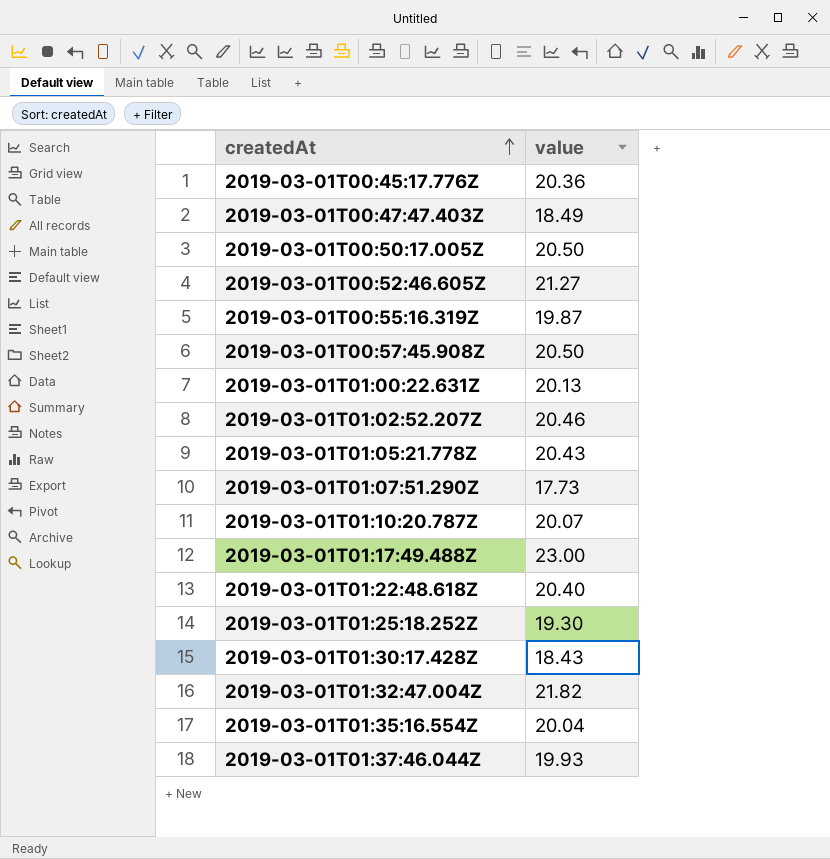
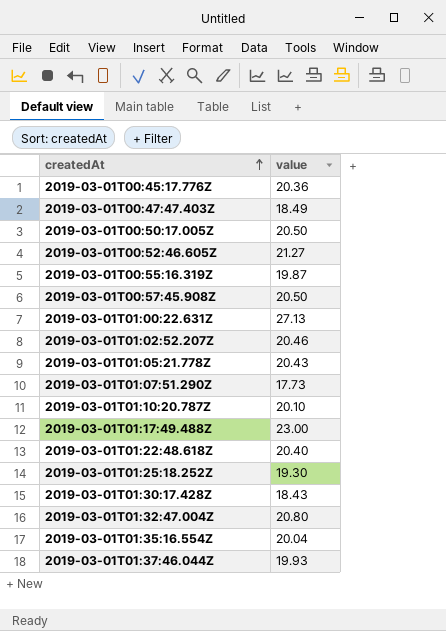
2019-03-01T01:00:22.631Z | value: 20.13 -> 27.13
2019-03-01T01:10:20.787Z | value: 20.07 -> 20.10
2019-03-01T01:32:47.004Z | value: 21.82 -> 20.80

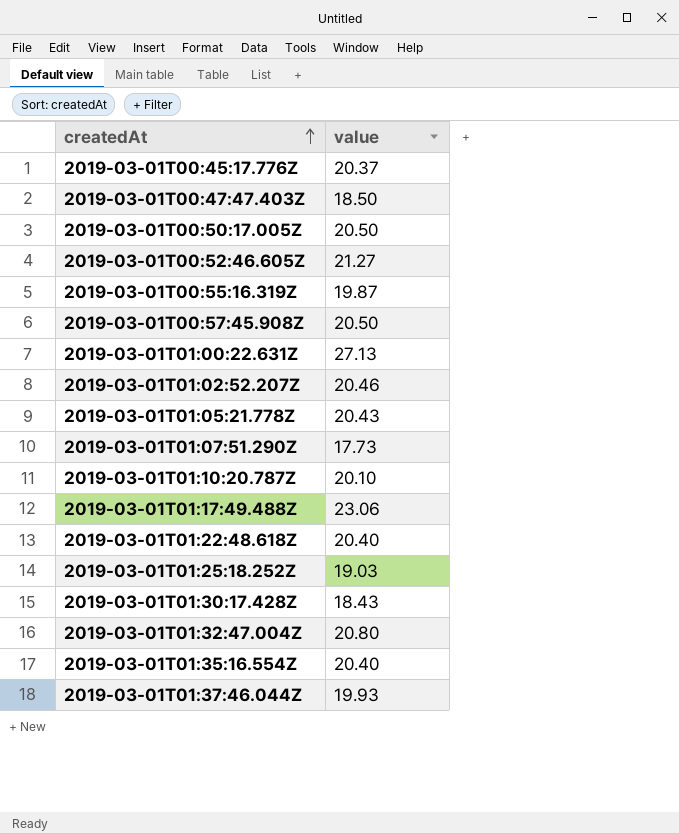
2019-03-01T00:45:17.776Z | value: 20.36 -> 20.37
2019-03-01T00:47:47.403Z | value: 18.49 -> 18.50
2019-03-01T01:17:49.488Z | value: 23.00 -> 23.06
2019-03-01T01:25:18.252Z | value: 19.30 -> 19.03
2019-03-01T01:35:16.554Z | value: 20.04 -> 20.40

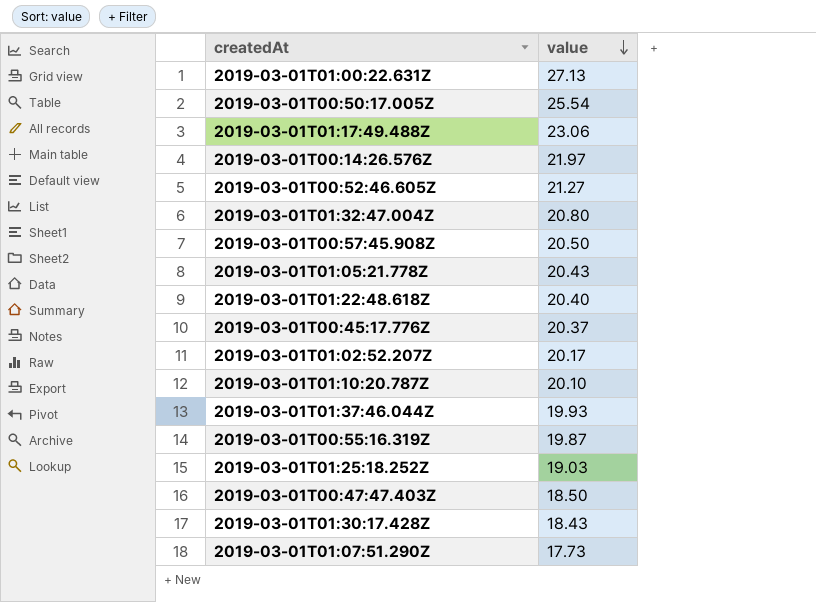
row order: createdAt ascending -> value descending
row 2019-03-01T01:35:16.554Z: 20.40 -> none
2019-03-01T00:50:17.005Z | value: 20.50 -> 25.54
row 2019-03-01T00:14:26.576Z: none -> 21.97
2019-03-01T01:02:52.207Z | value: 20.46 -> 20.17

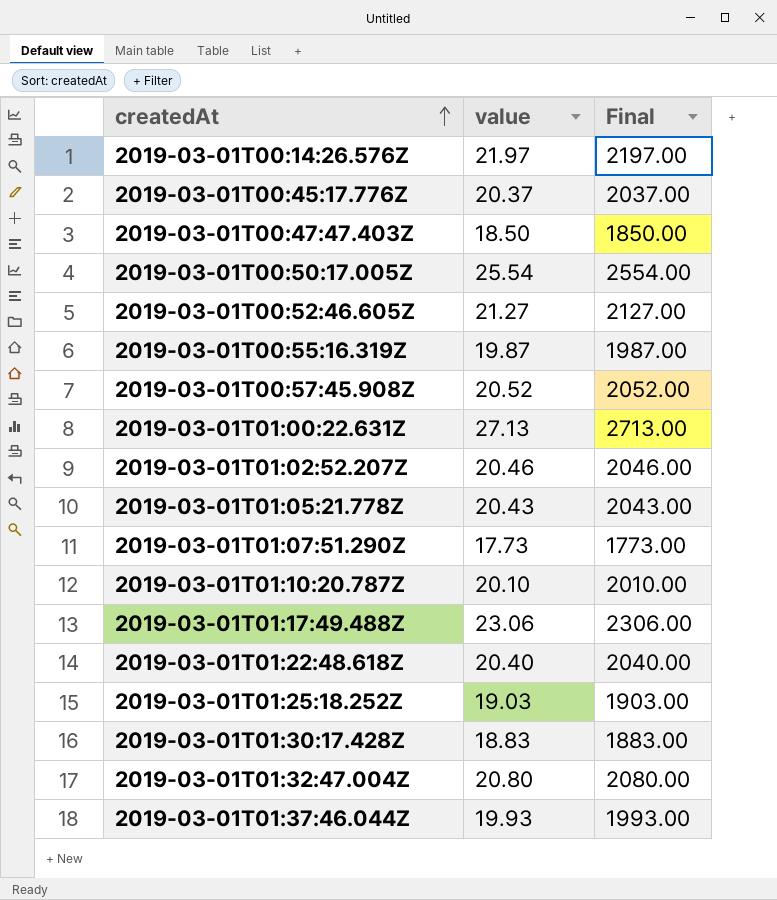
row order: value descending -> createdAt ascending
column Final | formula: none -> [value] * 100
2019-03-01T00:57:45.908Z | value: 20.50 -> 20.52
2019-03-01T01:02:52.207Z | value: 20.17 -> 20.46
2019-03-01T01:30:17.428Z | value: 18.43 -> 18.83

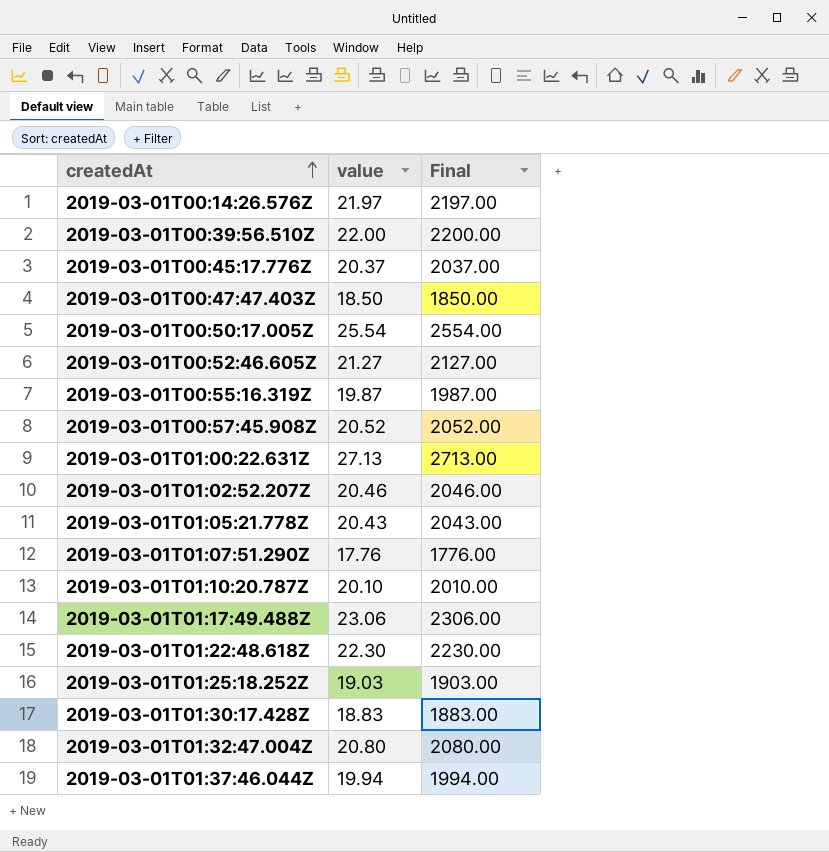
row 2019-03-01T00:39:56.510Z: none -> 22.00 | 2200.00
2019-03-01T01:07:51.290Z | value: 17.73 -> 17.76
2019-03-01T01:07:51.290Z | Final: 1773.00 -> 1776.00
2019-03-01T01:22:48.618Z | value: 20.40 -> 22.30
2019-03-01T01:22:48.618Z | Final: 2040.00 -> 2230.00
2019-03-01T01:37:46.044Z | value: 19.93 -> 19.94
2019-03-01T01:37:46.044Z | Final: 1993.00 -> 1994.00

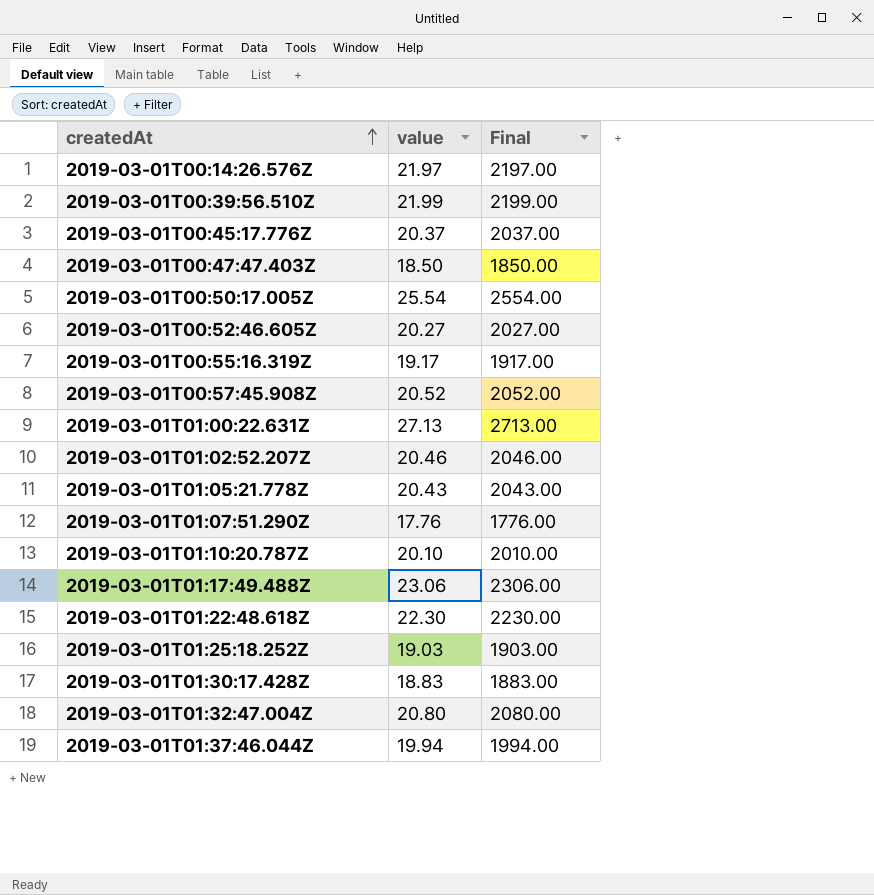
2019-03-01T00:39:56.510Z | value: 22.00 -> 21.99
2019-03-01T00:39:56.510Z | Final: 2200.00 -> 2199.00
2019-03-01T00:52:46.605Z | value: 21.27 -> 20.27
2019-03-01T00:52:46.605Z | Final: 2127.00 -> 2027.00
2019-03-01T00:55:16.319Z | value: 19.87 -> 19.17
2019-03-01T00:55:16.319Z | Final: 1987.00 -> 1917.00

